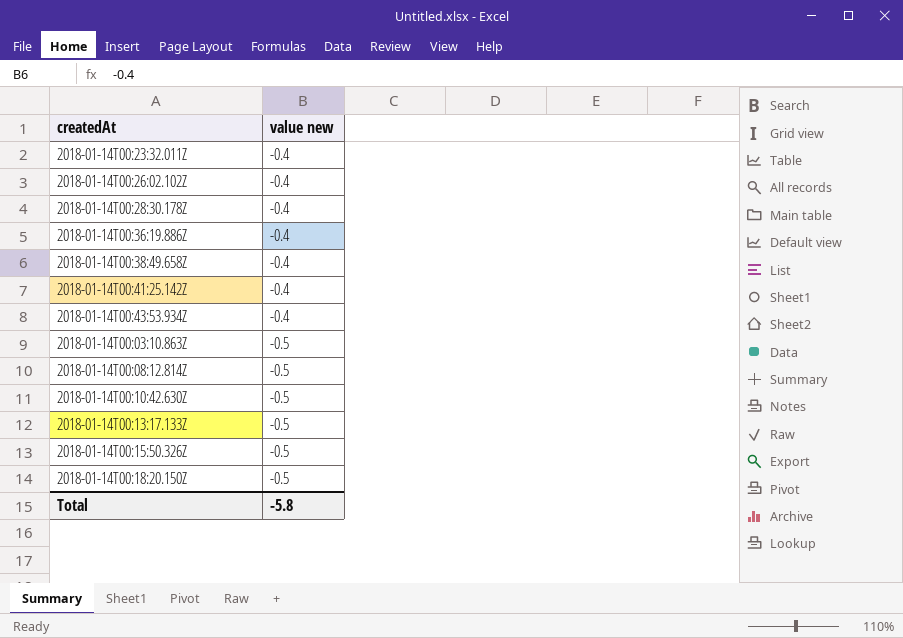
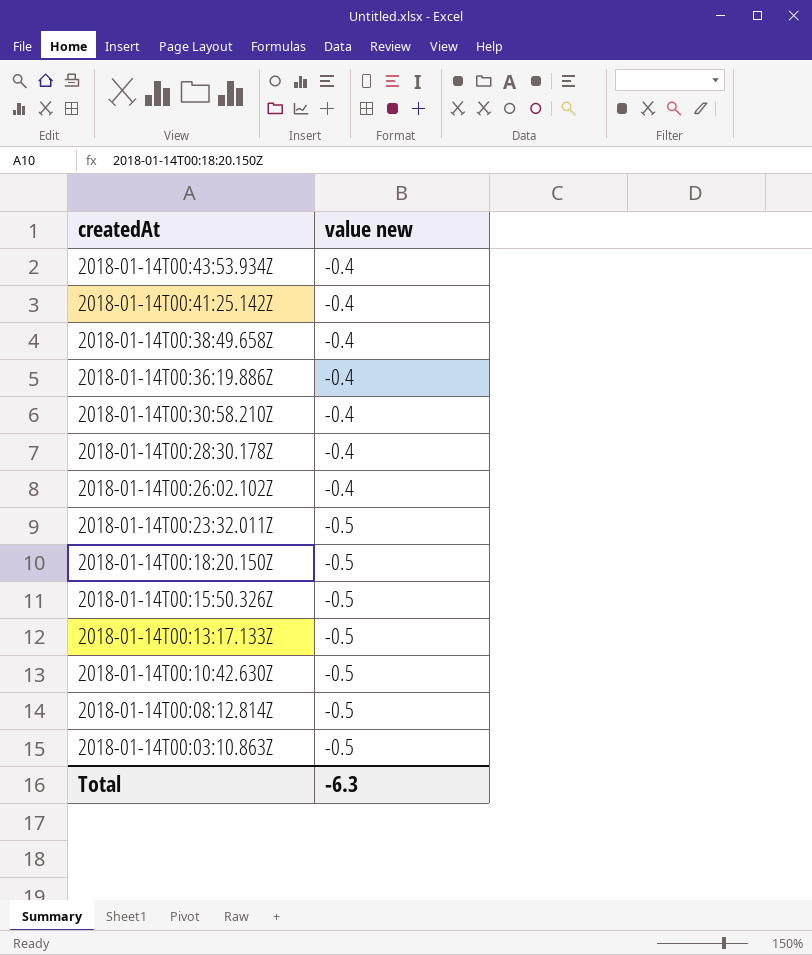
row order: value new descending -> createdAt descending
row 2018-01-14T00:30:58.210Z: none -> -0.4
2018-01-14T00:23:32.011Z | value new: -0.4 -> -0.5
Total | value new: -5.8 -> -6.3

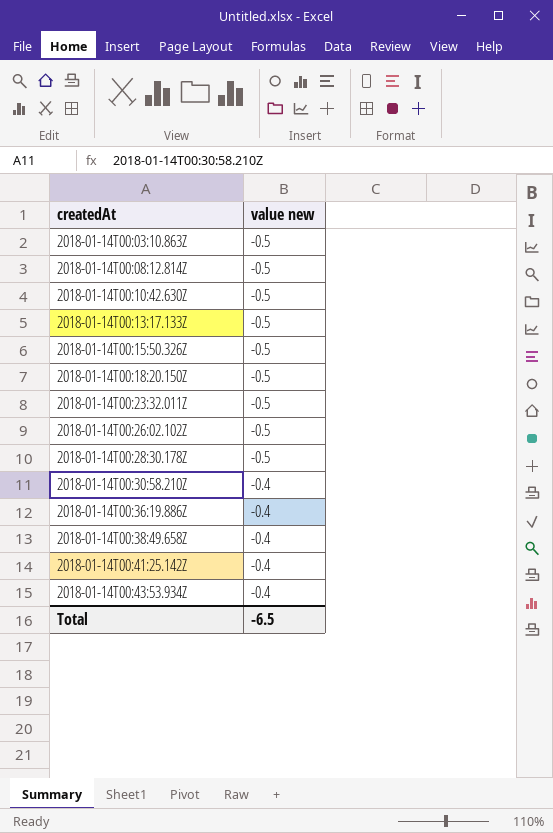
row order: createdAt descending -> createdAt ascending
2018-01-14T00:26:02.102Z | value new: -0.4 -> -0.5
2018-01-14T00:28:30.178Z | value new: -0.4 -> -0.5
Total | value new: -6.3 -> -6.5

